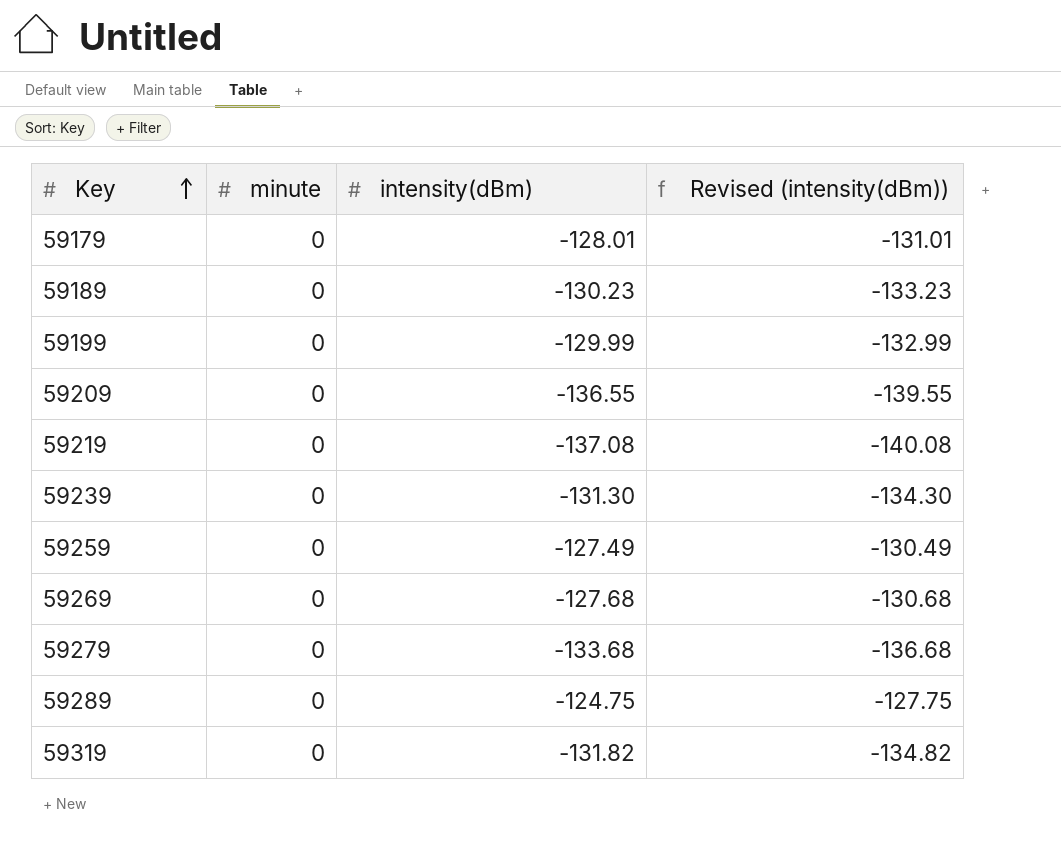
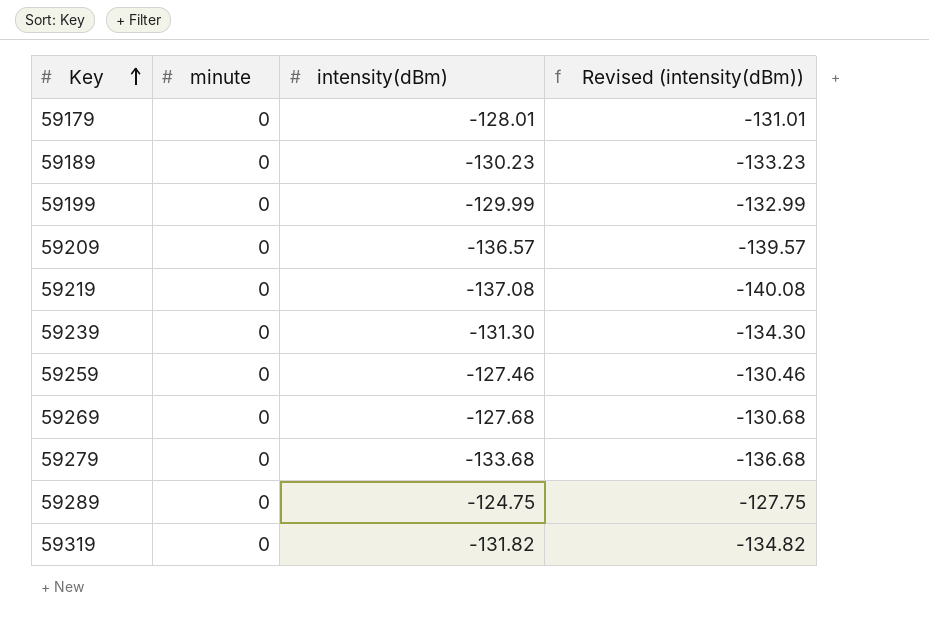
59209 | intensity(dBm): -136.55 -> -136.57
59209 | Revised (intensity(dBm)): -139.55 -> -139.57
59259 | intensity(dBm): -127.49 -> -127.46
59259 | Revised (intensity(dBm)): -130.49 -> -130.46

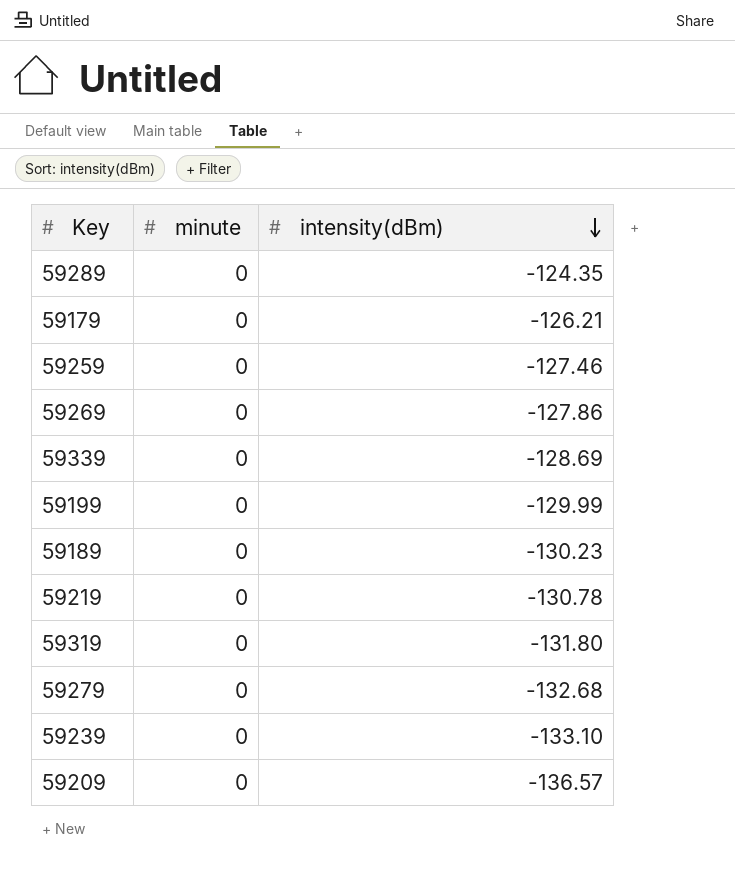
row order: Key ascending -> intensity(dBm) descending
column Revised (intensity(dBm)) | formula: [intensity(dBm)] - 3 -> none
59289 | intensity(dBm): -124.75 -> -124.35
59179 | intensity(dBm): -128.01 -> -126.21
59269 | intensity(dBm): -127.68 -> -127.86
row 59339: none -> 0 | -128.69
59219 | intensity(dBm): -137.08 -> -130.78
59319 | intensity(dBm): -131.82 -> -131.80
59279 | intensity(dBm): -133.68 -> -132.68
59239 | intensity(dBm): -131.30 -> -133.10

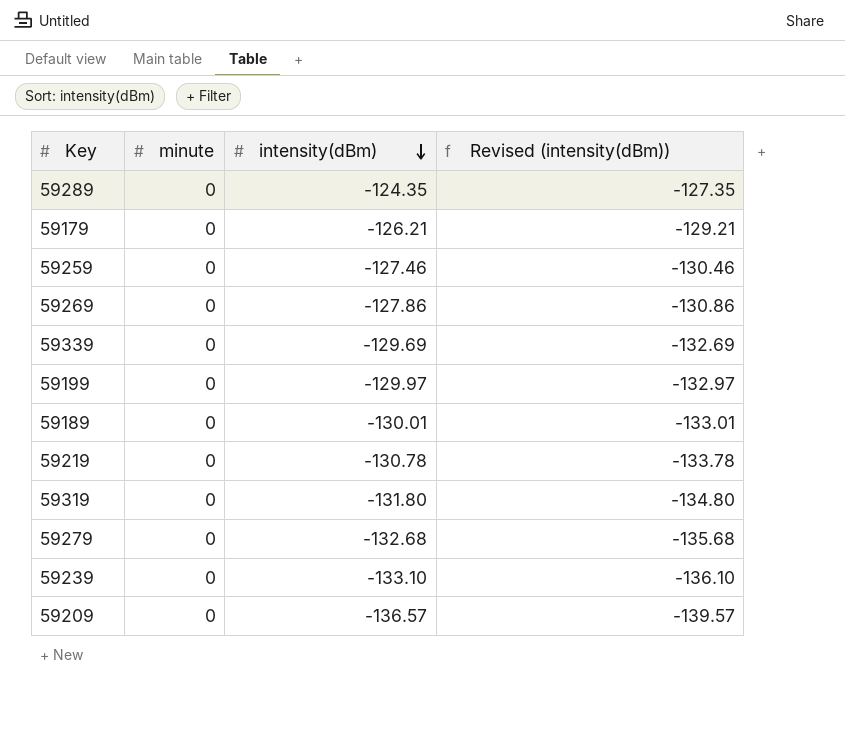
column Revised (intensity(dBm)) | formula: none -> [intensity(dBm)] - 3
59339 | intensity(dBm): -128.69 -> -129.69
59199 | intensity(dBm): -129.99 -> -129.97
59189 | intensity(dBm): -130.23 -> -130.01

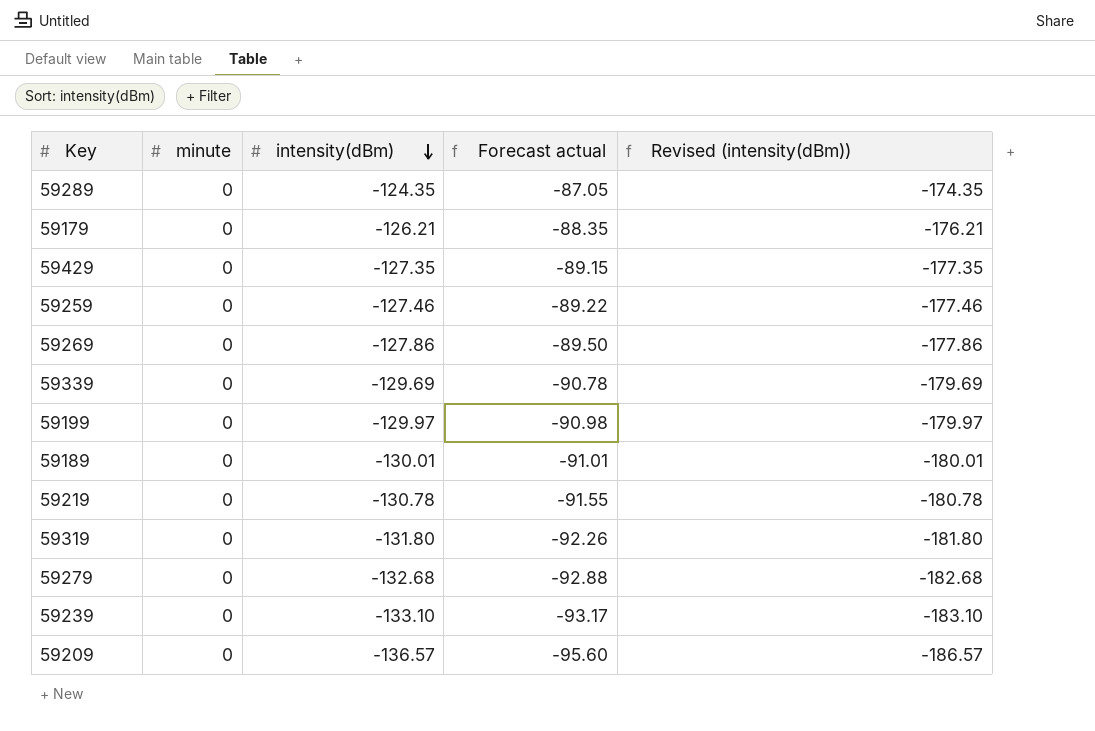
column Forecast actual | formula: none -> [intensity(dBm)] * 0.7
column Revised (intensity(dBm)) | formula: [intensity(dBm)] - 3 -> [intensity(dBm)] - 50
row 59429: none -> 0 | -127.35 | -89.15 | -177.35

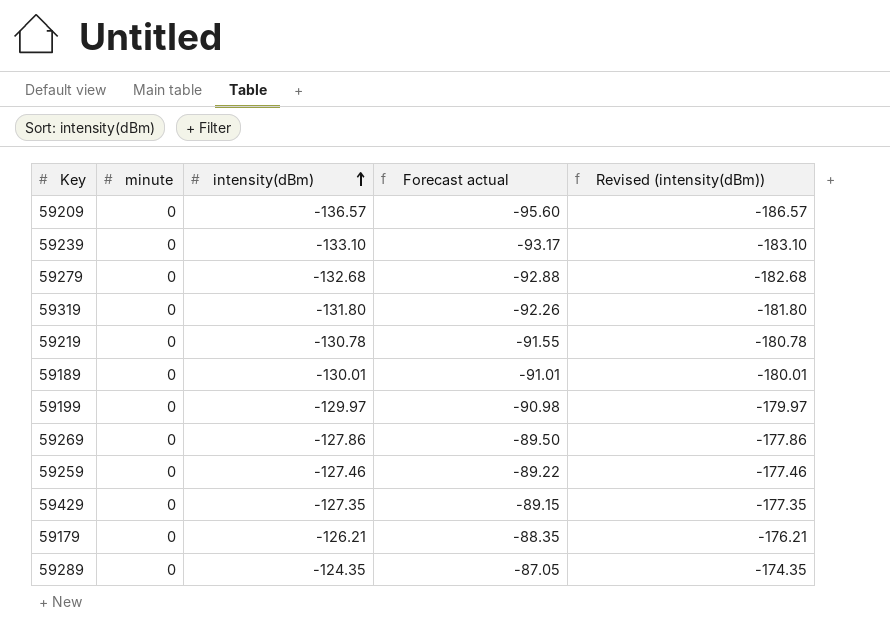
row order: intensity(dBm) descending -> intensity(dBm) ascending
row 59339: 0 | -129.69 | -90.78 | -179.69 -> none

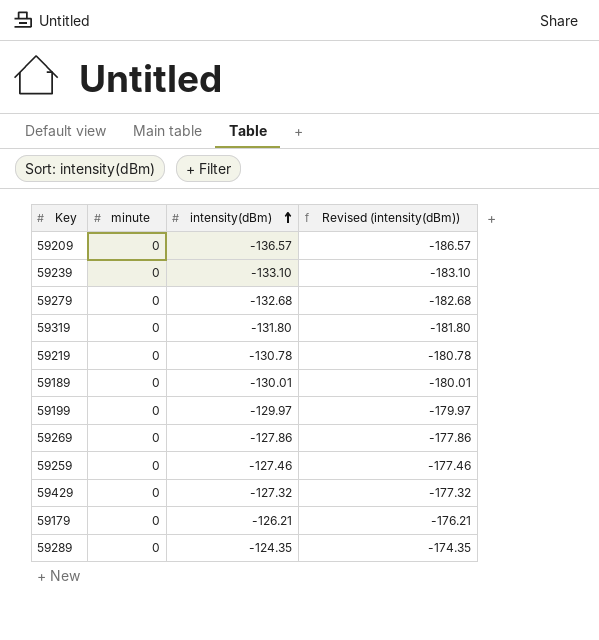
column Forecast actual | formula: [intensity(dBm)] * 0.7 -> none
59429 | intensity(dBm): -127.35 -> -127.32
59429 | Revised (intensity(dBm)): -177.35 -> -177.32

